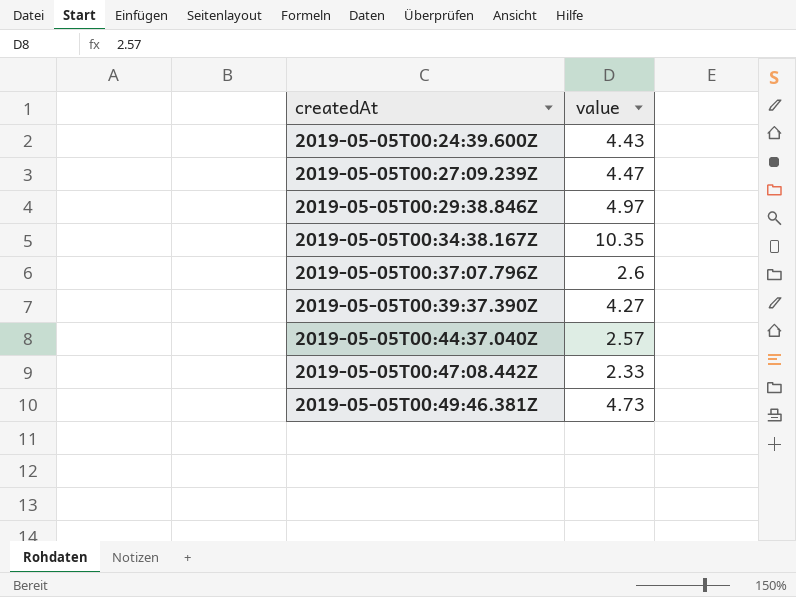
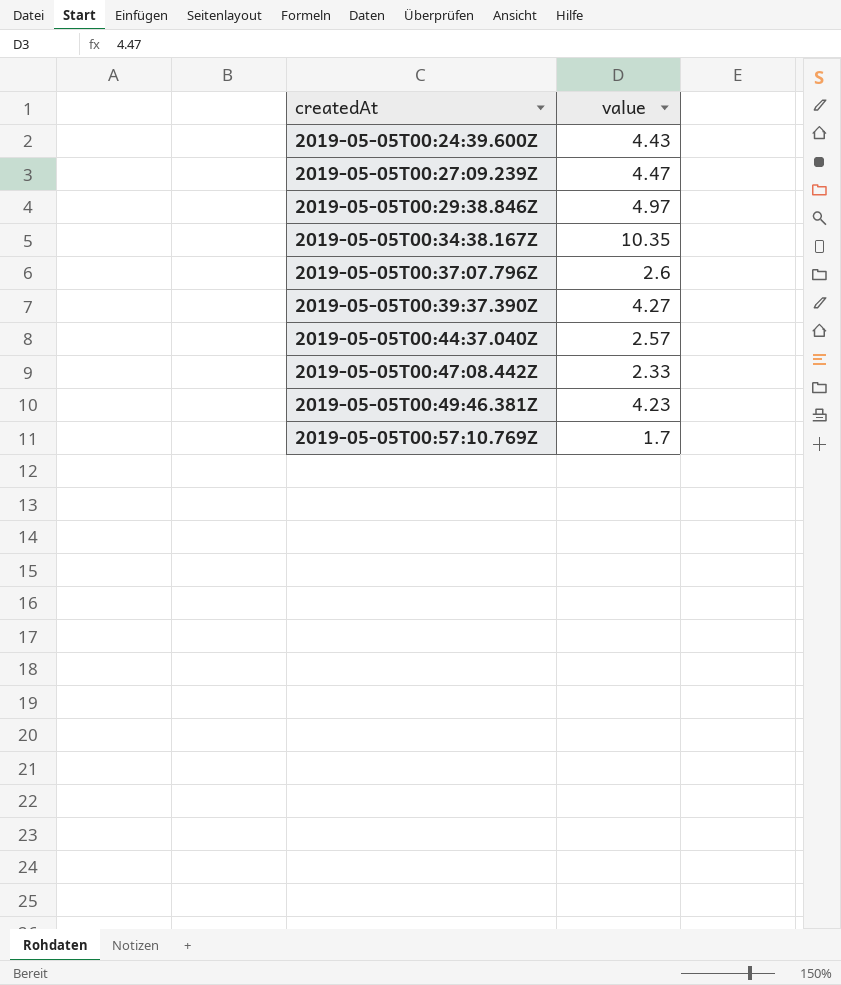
2019-05-05T00:49:46.381Z | value: 4.73 -> 4.23
row 2019-05-05T00:57:10.769Z: none -> 1.7

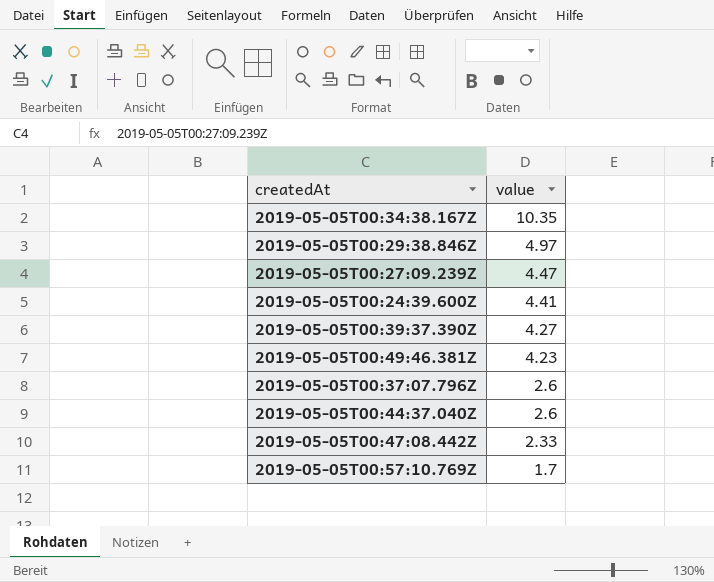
row order: createdAt ascending -> value descending
2019-05-05T00:24:39.600Z | value: 4.43 -> 4.41
2019-05-05T00:44:37.040Z | value: 2.57 -> 2.6

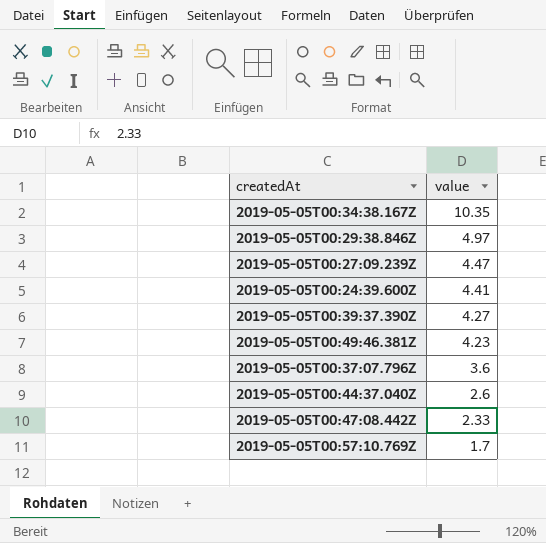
2019-05-05T00:37:07.796Z | value: 2.6 -> 3.6

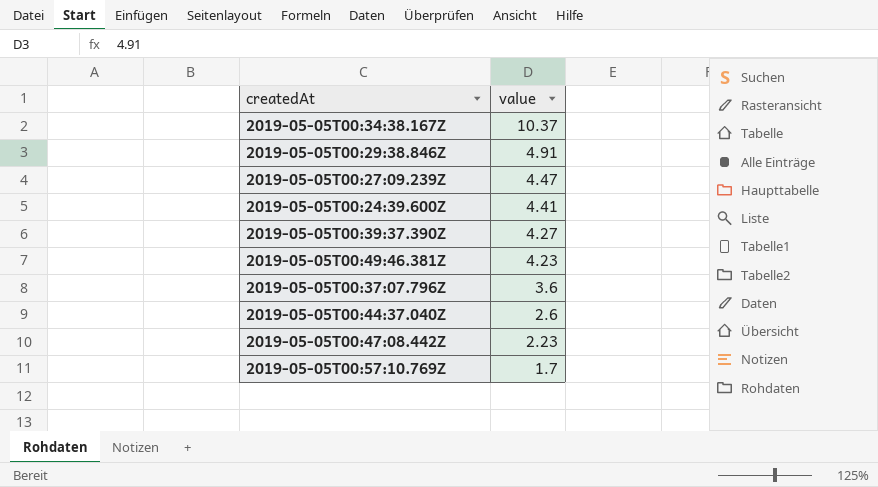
2019-05-05T00:34:38.167Z | value: 10.35 -> 10.37
2019-05-05T00:29:38.846Z | value: 4.97 -> 4.91
2019-05-05T00:47:08.442Z | value: 2.33 -> 2.23

